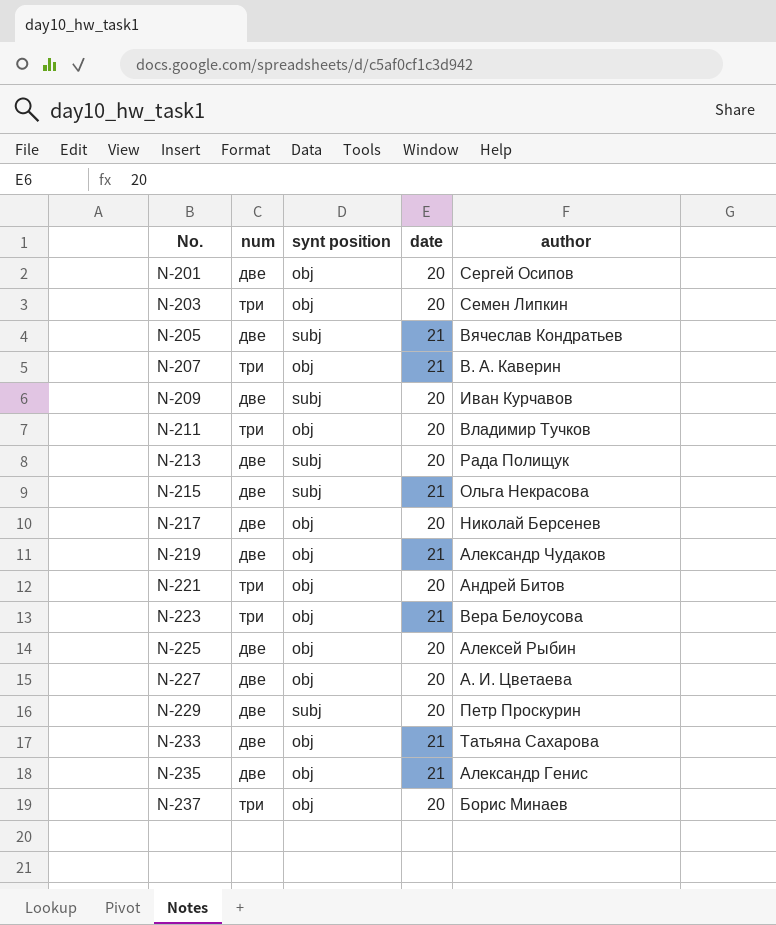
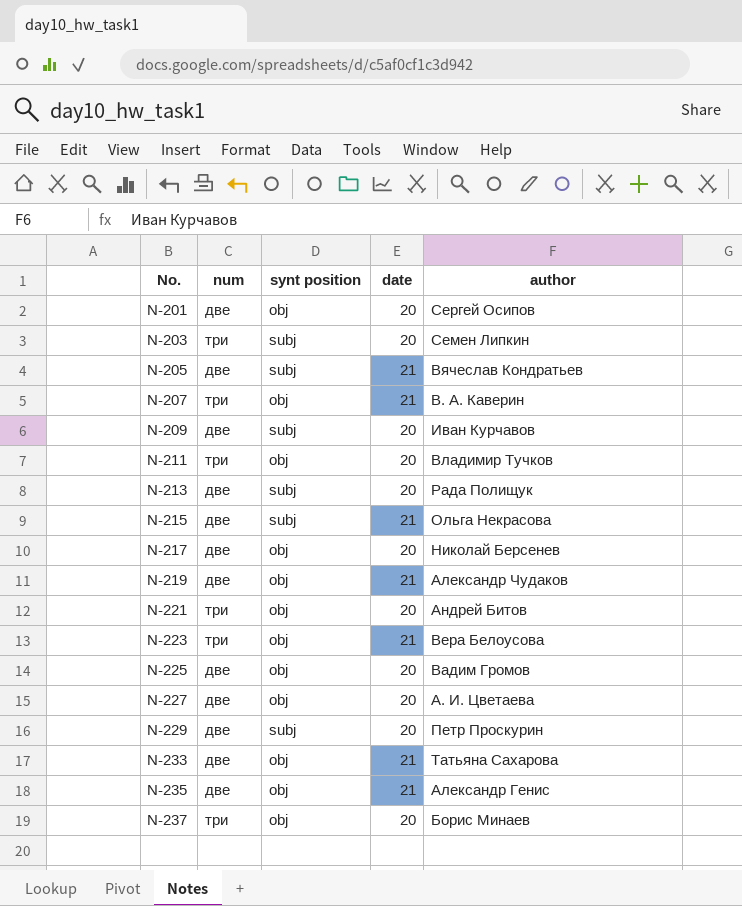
N-203 | synt position: obj -> subj
N-225 | author: Алексей Рыбин -> Вадим Громов

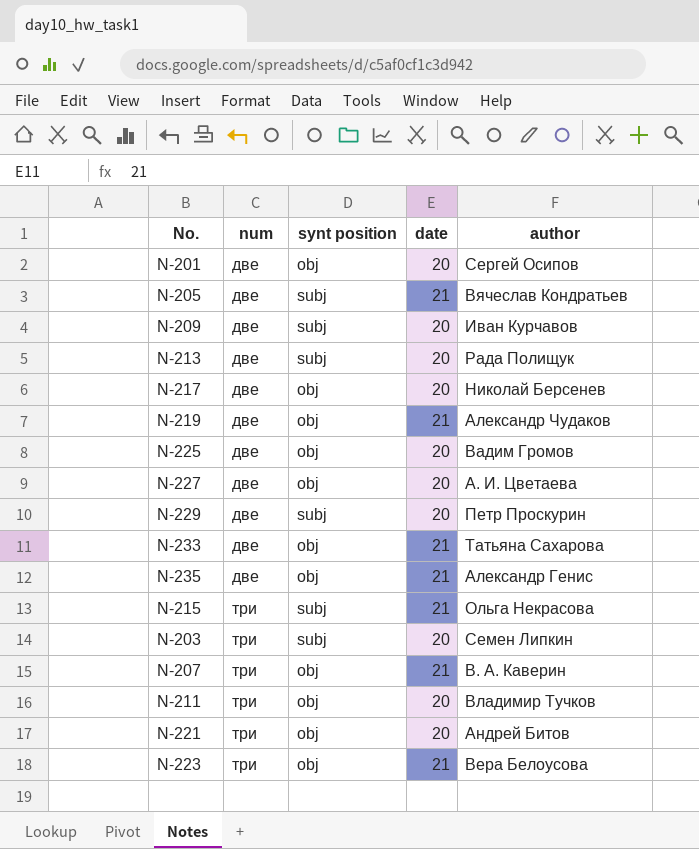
row order: No. ascending -> num ascending
row N-237: три | obj | 20 | Борис Минаев -> none
N-215 | num: две -> три

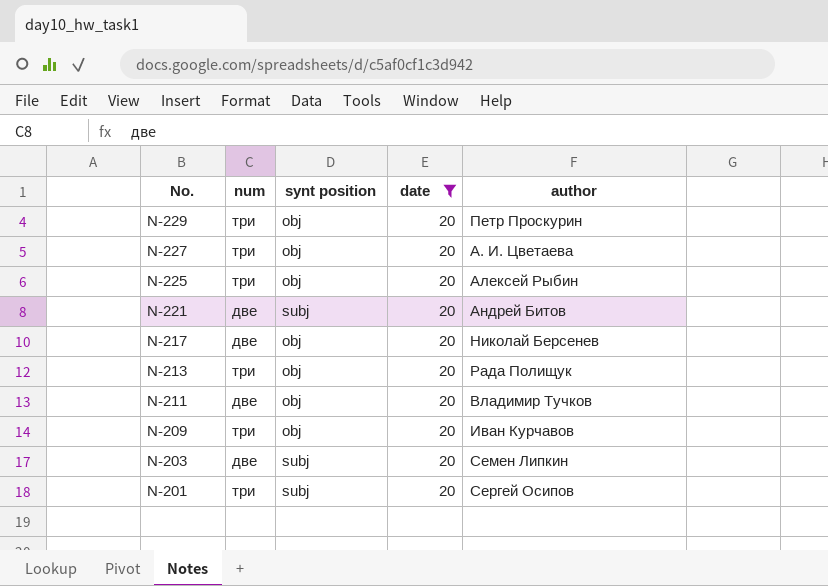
filter: none -> date = 20
row order: num ascending -> No. descending
N-229 | num: две -> три
N-229 | synt position: subj -> obj
N-227 | num: две -> три
N-225 | num: две -> три
N-225 | author: Вадим Громов -> Алексей Рыбин
N-221 | num: три -> две
N-221 | synt position: obj -> subj
N-213 | num: две -> три
N-213 | synt position: subj -> obj
N-211 | num: три -> две
N-209 | num: две -> три
N-209 | synt position: subj -> obj
N-203 | num: три -> две
N-201 | num: две -> три
N-201 | synt position: obj -> subj

